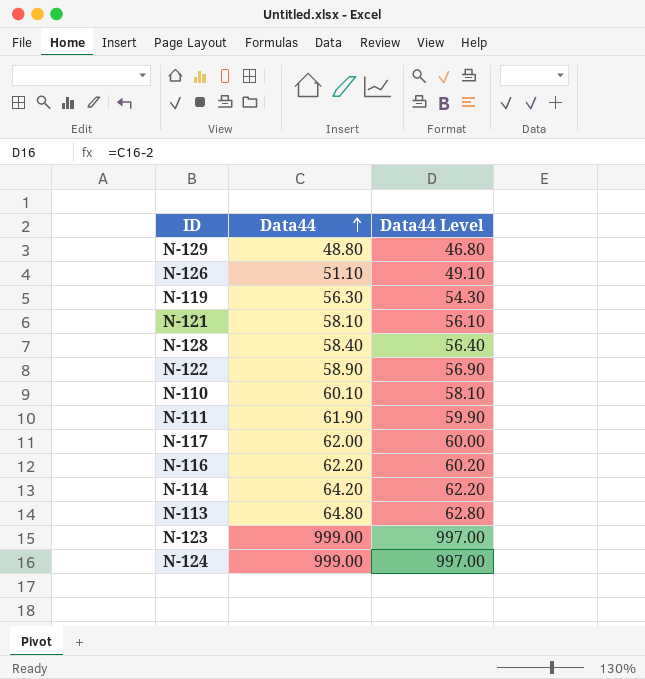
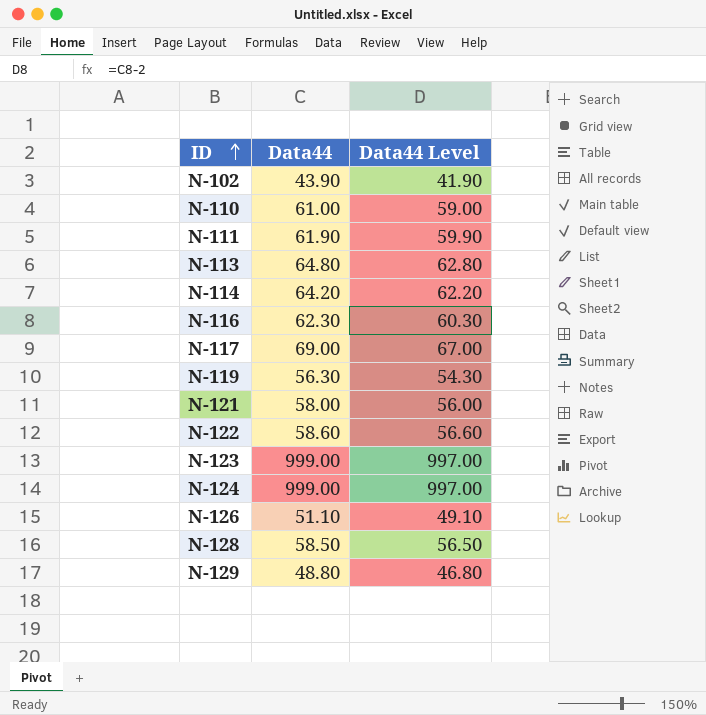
row order: Data44 ascending -> ID ascending
row N-102: none -> 43.90 | 41.90
N-110 | Data44: 60.10 -> 61.00
N-110 | Data44 Level: 58.10 -> 59.00
N-116 | Data44: 62.20 -> 62.30
N-116 | Data44 Level: 60.20 -> 60.30
N-117 | Data44: 62.00 -> 69.00
N-117 | Data44 Level: 60.00 -> 67.00
N-121 | Data44: 58.10 -> 58.00
N-121 | Data44 Level: 56.10 -> 56.00
N-122 | Data44: 58.90 -> 58.60
N-122 | Data44 Level: 56.90 -> 56.60
N-128 | Data44: 58.40 -> 58.50
N-128 | Data44 Level: 56.40 -> 56.50

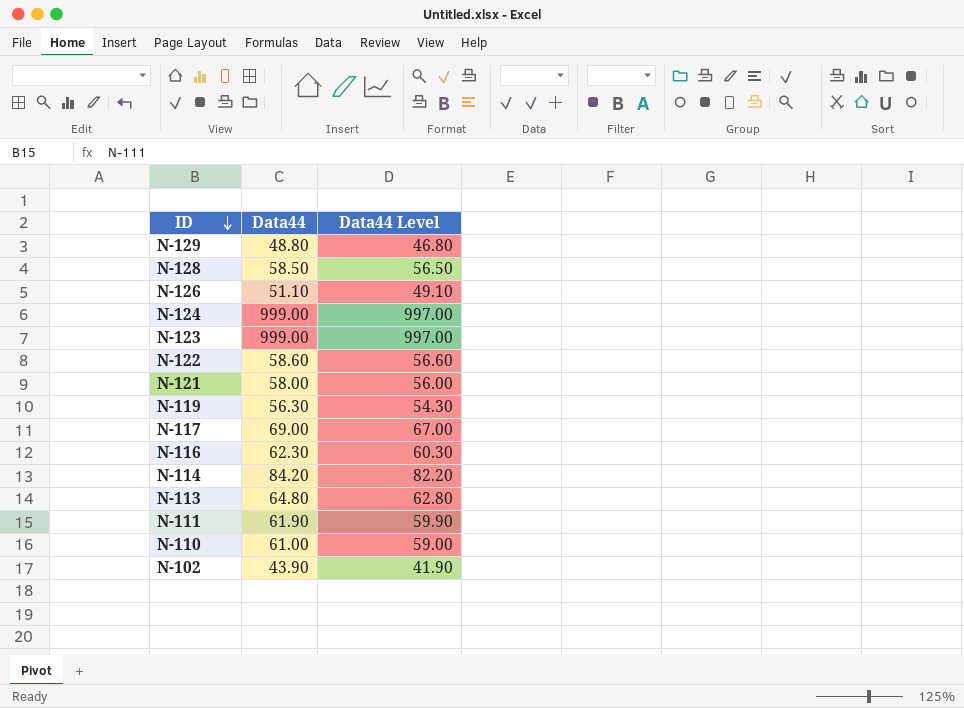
row order: ID ascending -> ID descending
N-114 | Data44: 64.20 -> 84.20
N-114 | Data44 Level: 62.20 -> 82.20

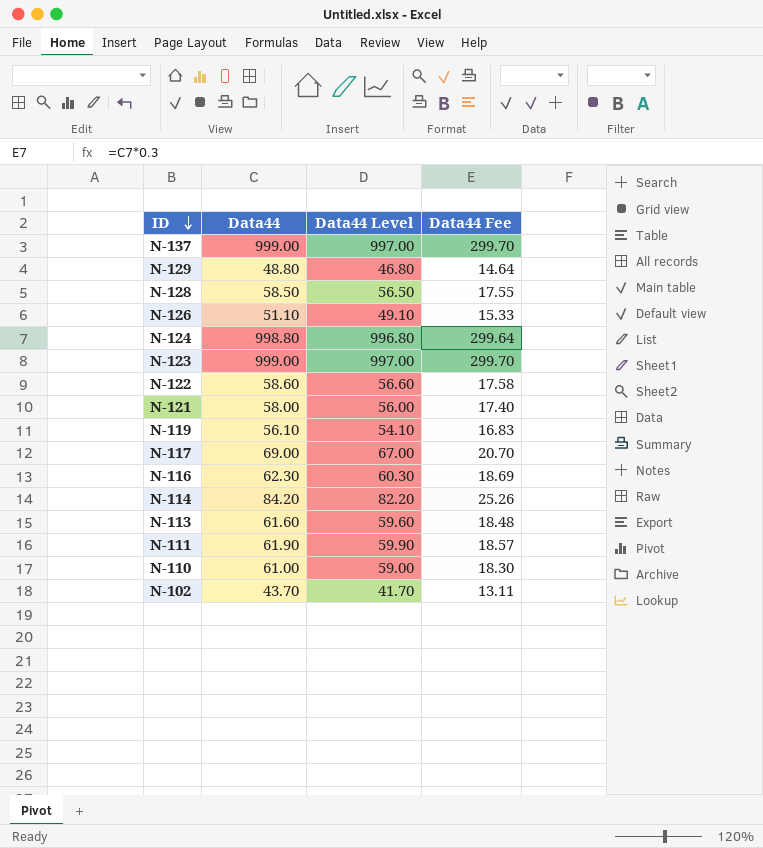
column Data44 Fee | formula: none -> [Data44] * 0.3
row N-137: none -> 999.00 | 997.00 | 299.70
N-124 | Data44: 999.00 -> 998.80
N-124 | Data44 Level: 997.00 -> 996.80
N-119 | Data44: 56.30 -> 56.10
N-119 | Data44 Level: 54.30 -> 54.10
N-113 | Data44: 64.80 -> 61.60
N-113 | Data44 Level: 62.80 -> 59.60
N-102 | Data44: 43.90 -> 43.70
N-102 | Data44 Level: 41.90 -> 41.70

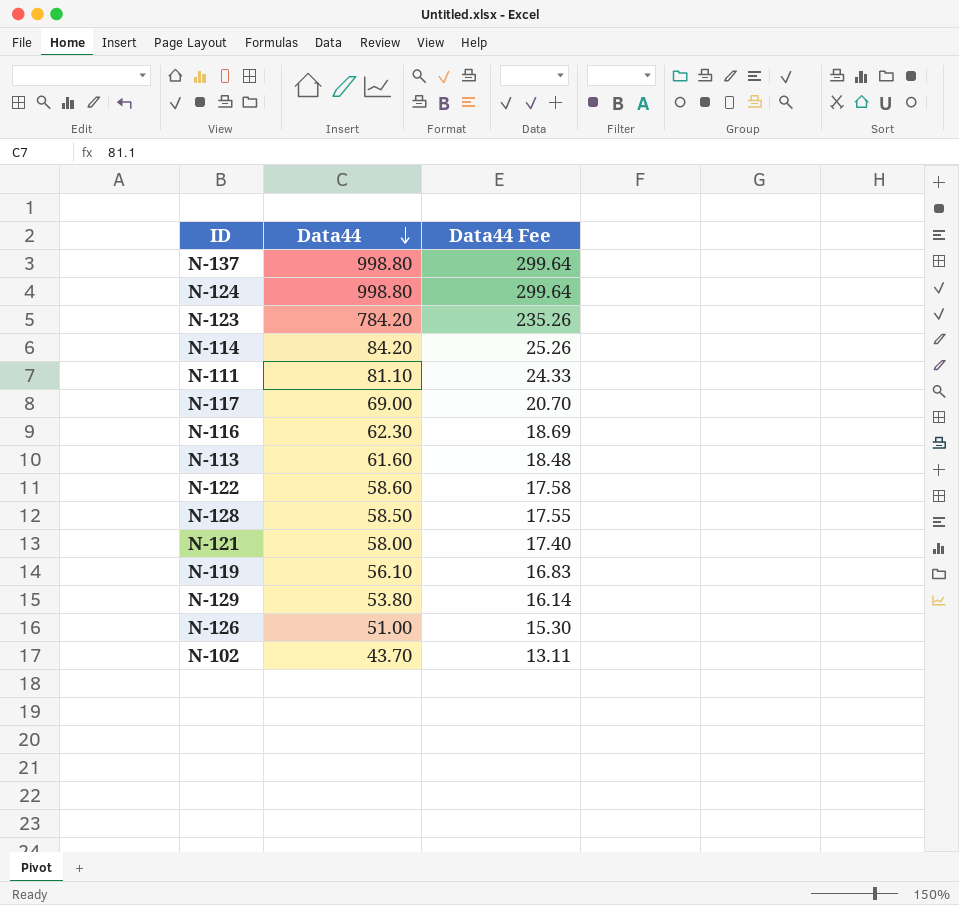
row order: ID descending -> Data44 descending
column Data44 Level | formula: [Data44] - 2 -> none
row N-110: 61.00 | 59.00 | 18.30 -> none
N-137 | Data44: 999.00 -> 998.80
N-137 | Data44 Fee: 299.70 -> 299.64
N-123 | Data44: 999.00 -> 784.20
N-123 | Data44 Fee: 299.70 -> 235.26
N-111 | Data44: 61.90 -> 81.10
N-111 | Data44 Fee: 18.57 -> 24.33
N-129 | Data44: 48.80 -> 53.80
N-129 | Data44 Fee: 14.64 -> 16.14
N-126 | Data44: 51.10 -> 51.00
N-126 | Data44 Fee: 15.33 -> 15.30

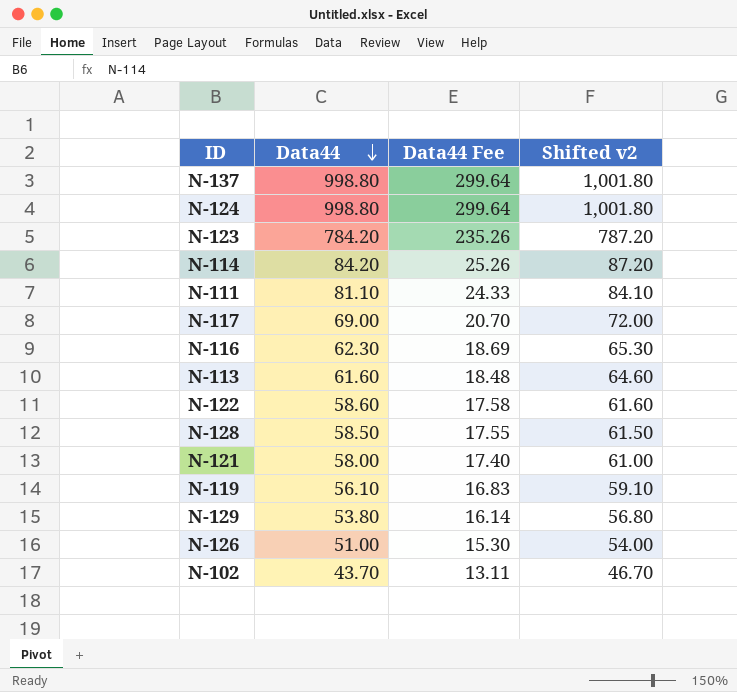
column Shifted v2 | formula: none -> [Data44] + 3

